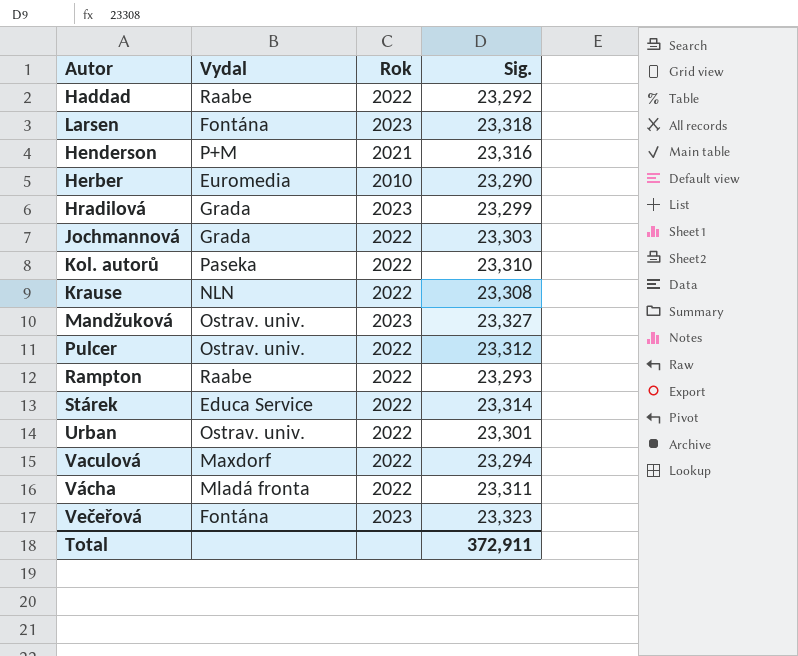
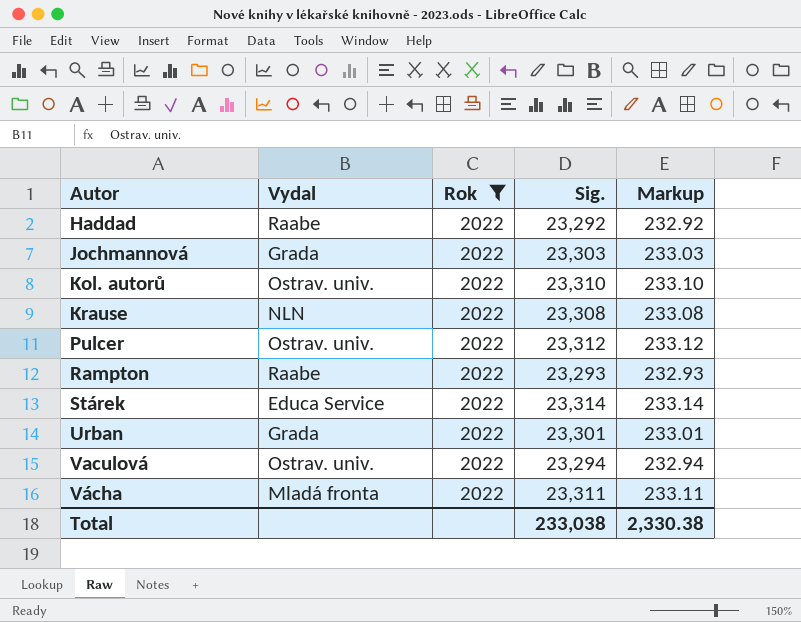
filter: none -> Rok = 2022
column Markup | formula: none -> [Sig.] * 0.01
Kol. autorů | Vydal: Paseka -> Ostrav. univ.
Urban | Vydal: Ostrav. univ. -> Grada
Vaculová | Vydal: Maxdorf -> Ostrav. univ.
Total | Sig.: 372,911 -> 233,038

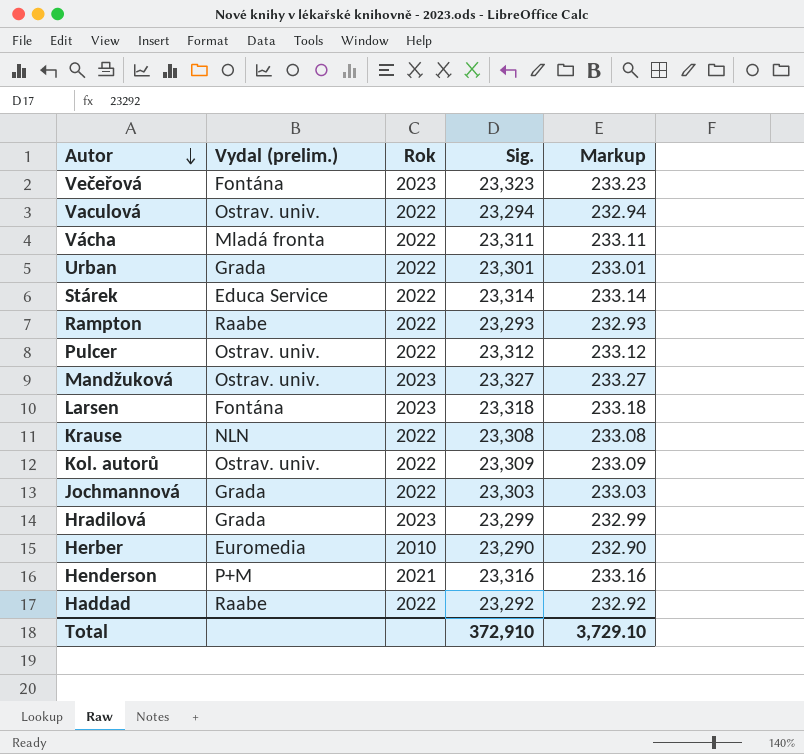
filter: Rok = 2022 -> none
row order: none -> Autor descending
column name: Vydal -> Vydal (prelim.)
Kol. autorů | Sig.: 23,310 -> 23,309
Kol. autorů | Markup: 233.10 -> 233.09
Total | Sig.: 233,038 -> 372,910
Total | Markup: 2,330.38 -> 3,729.10

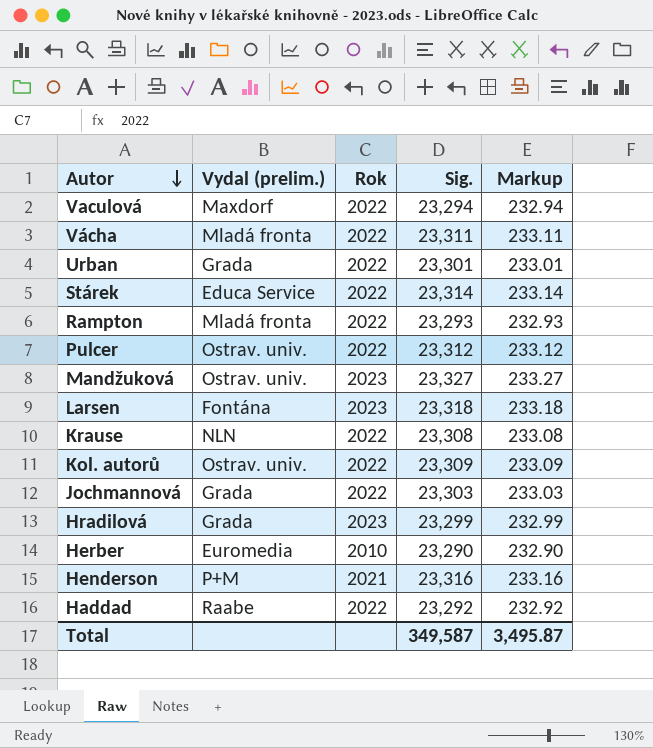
row Večeřová: Fontána | 2023 | 23,323 | 233.23 -> none
Vaculová | Vydal (prelim.): Ostrav. univ. -> Maxdorf
Rampton | Vydal (prelim.): Raabe -> Mladá fronta
Total | Sig.: 372,910 -> 349,587
Total | Markup: 3,729.10 -> 3,495.87

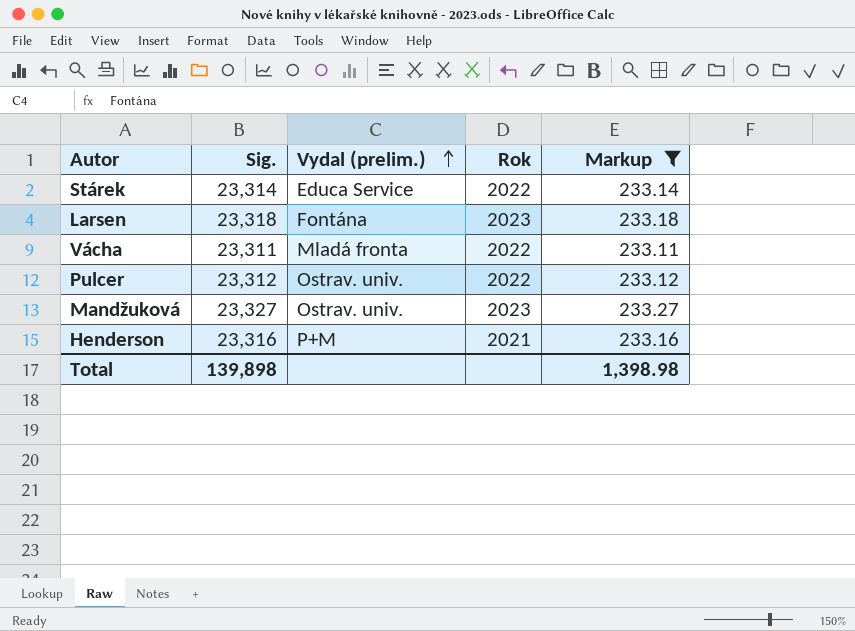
filter: none -> Markup >= 233.11
row order: Autor descending -> Vydal (prelim.) ascending
column Sig. | position: 4 -> 2
Total | Sig.: 349,587 -> 139,898
Total | Markup: 3,495.87 -> 1,398.98

